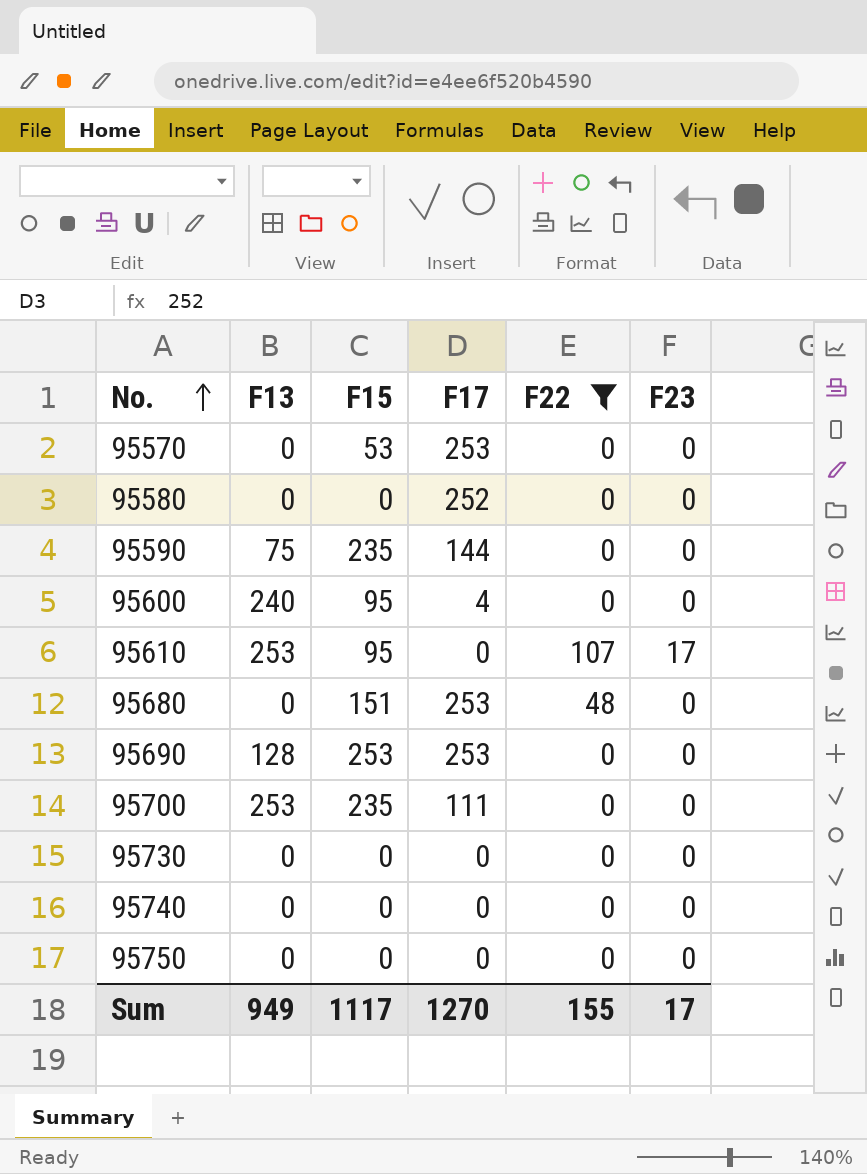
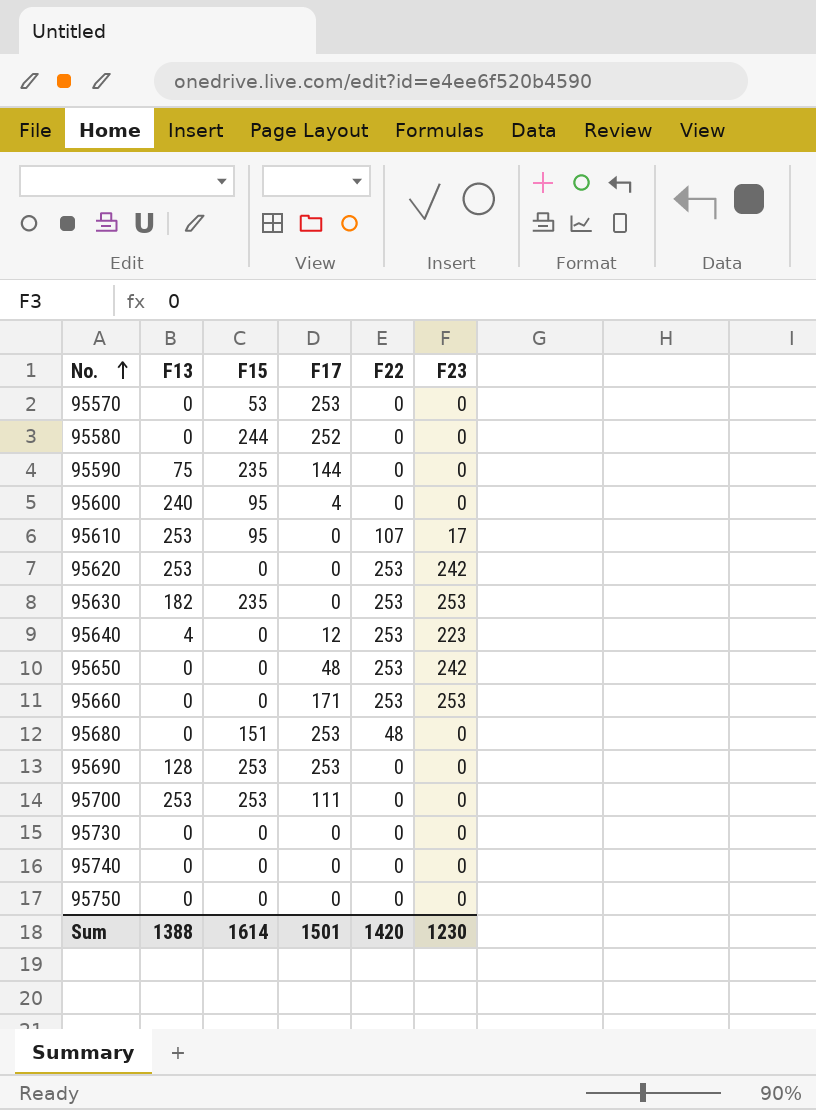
filter: F22 != 253 -> none
95580 | F15: 0 -> 244
95700 | F15: 235 -> 253
Sum | F13: 949 -> 1388
Sum | F15: 1117 -> 1614
Sum | F17: 1270 -> 1501
Sum | F22: 155 -> 1420
Sum | F23: 17 -> 1230

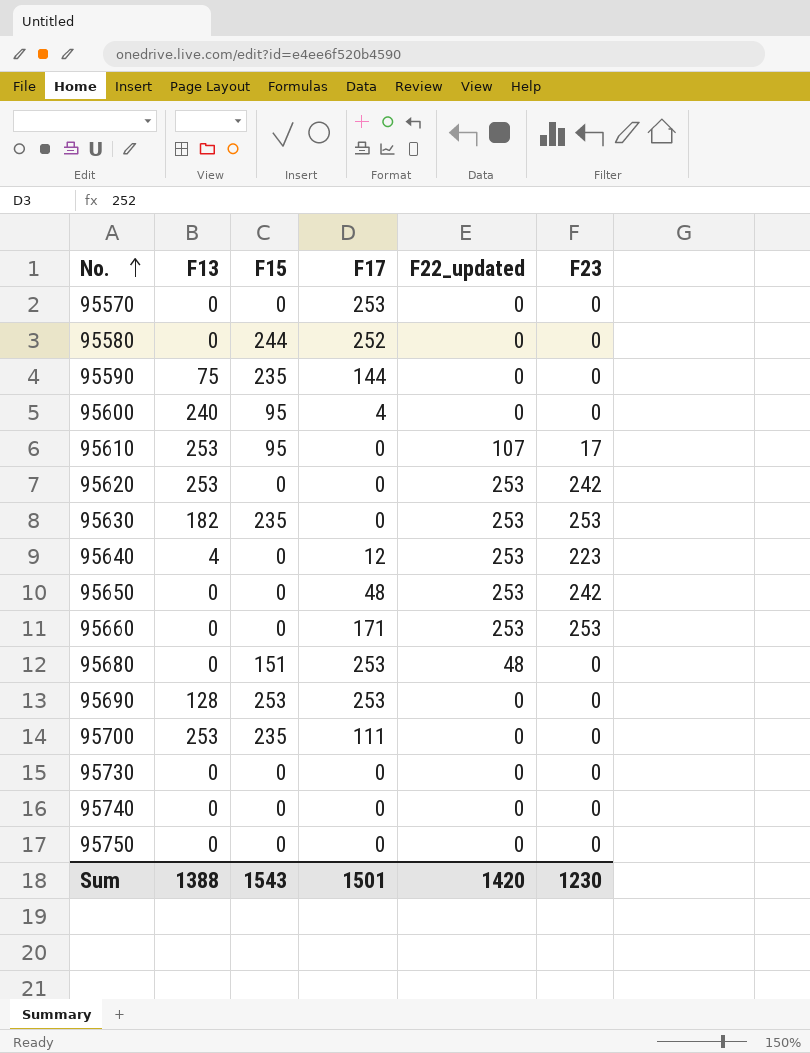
column name: F22 -> F22_updated
95570 | F15: 53 -> 0
95700 | F15: 253 -> 235
Sum | F15: 1614 -> 1543

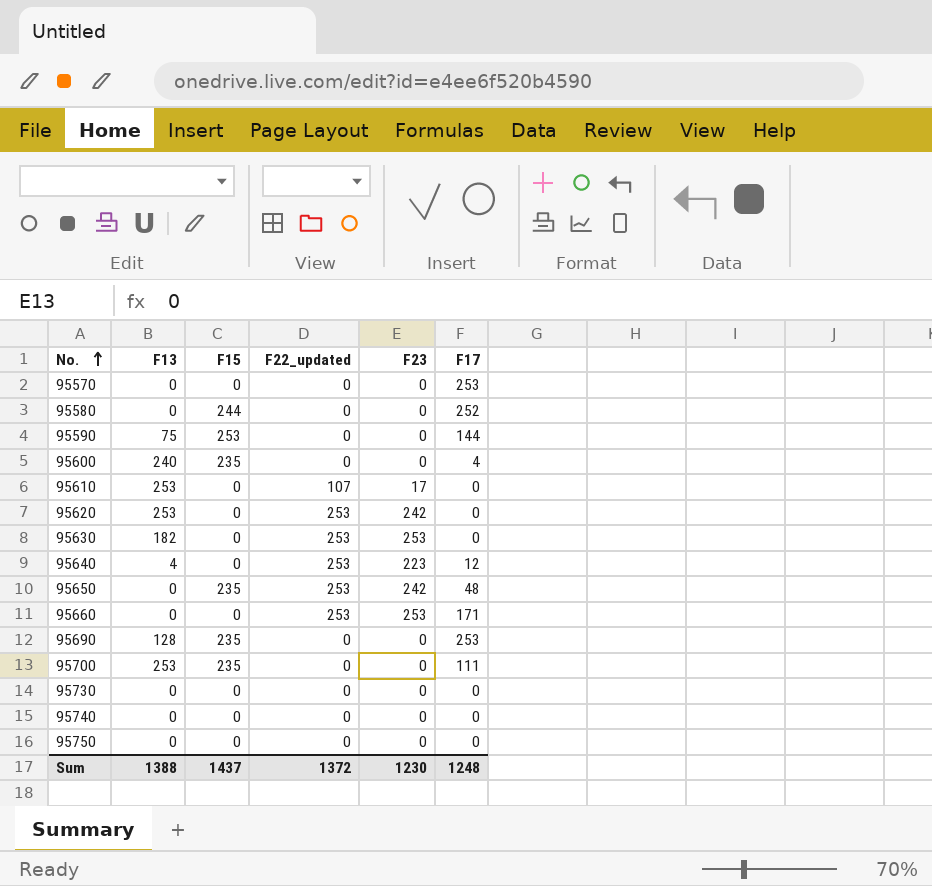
column F17 | position: 4 -> 6
row 95680: 0 | 151 | 253 | 48 | 0 -> none
95590 | F15: 235 -> 253
95600 | F15: 95 -> 235
95610 | F15: 95 -> 0
95630 | F15: 235 -> 0
95650 | F15: 0 -> 235
95690 | F15: 253 -> 235
Sum | F15: 1543 -> 1437
Sum | F22_updated: 1420 -> 1372
Sum | F17: 1501 -> 1248

